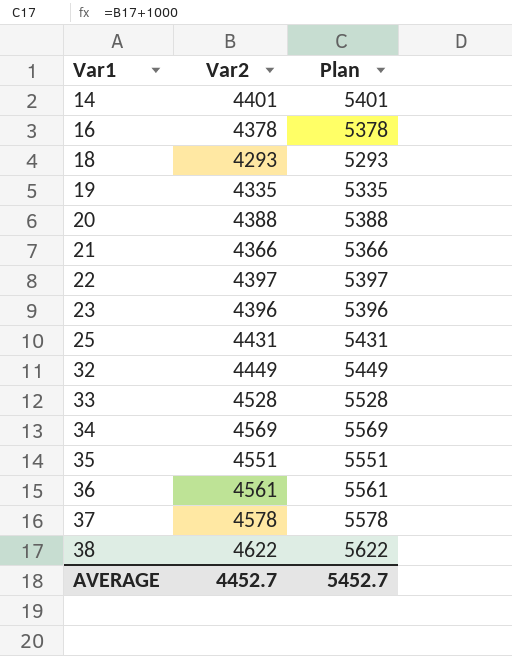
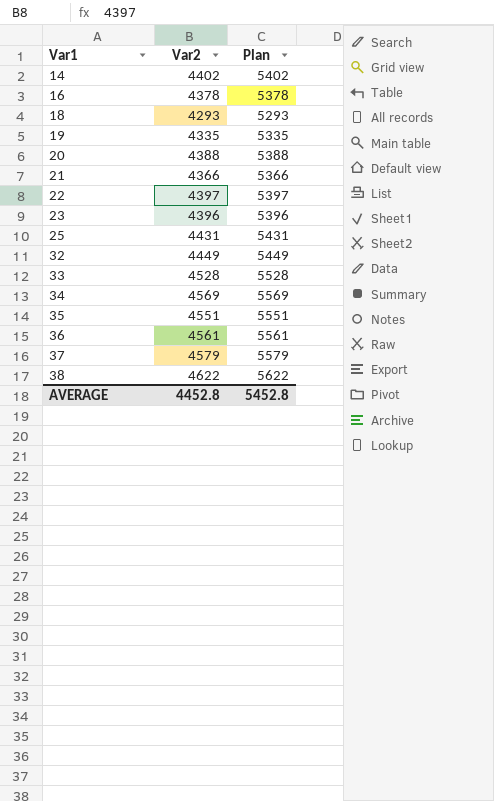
14 | Var2: 4401 -> 4402
14 | Plan: 5401 -> 5402
37 | Var2: 4578 -> 4579
37 | Plan: 5578 -> 5579
AVERAGE | Var2: 4452.7 -> 4452.8
AVERAGE | Plan: 5452.7 -> 5452.8

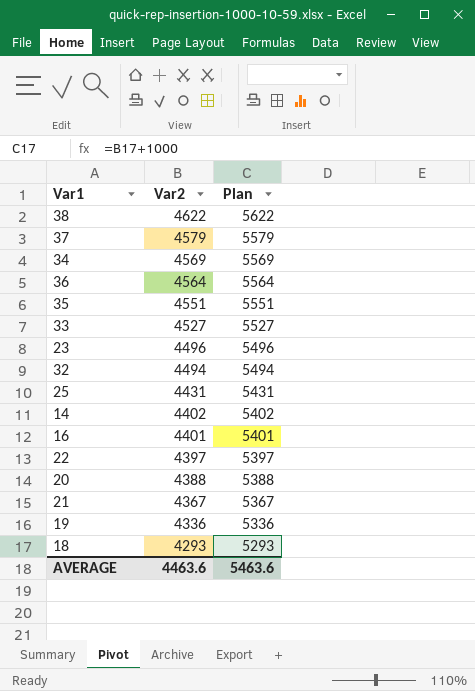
row order: Var1 ascending -> Var2 descending
36 | Var2: 4561 -> 4564
36 | Plan: 5561 -> 5564
33 | Var2: 4528 -> 4527
33 | Plan: 5528 -> 5527
23 | Var2: 4396 -> 4496
23 | Plan: 5396 -> 5496
32 | Var2: 4449 -> 4494
32 | Plan: 5449 -> 5494
16 | Var2: 4378 -> 4401
16 | Plan: 5378 -> 5401
21 | Var2: 4366 -> 4367
21 | Plan: 5366 -> 5367
19 | Var2: 4335 -> 4336
19 | Plan: 5335 -> 5336
AVERAGE | Var2: 4452.8 -> 4463.6
AVERAGE | Plan: 5452.8 -> 5463.6

